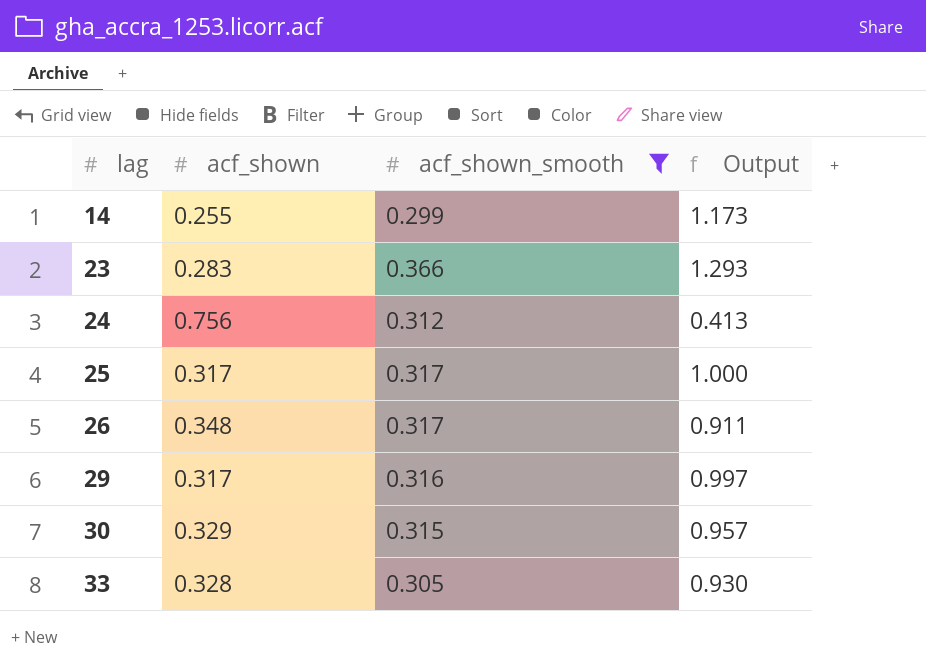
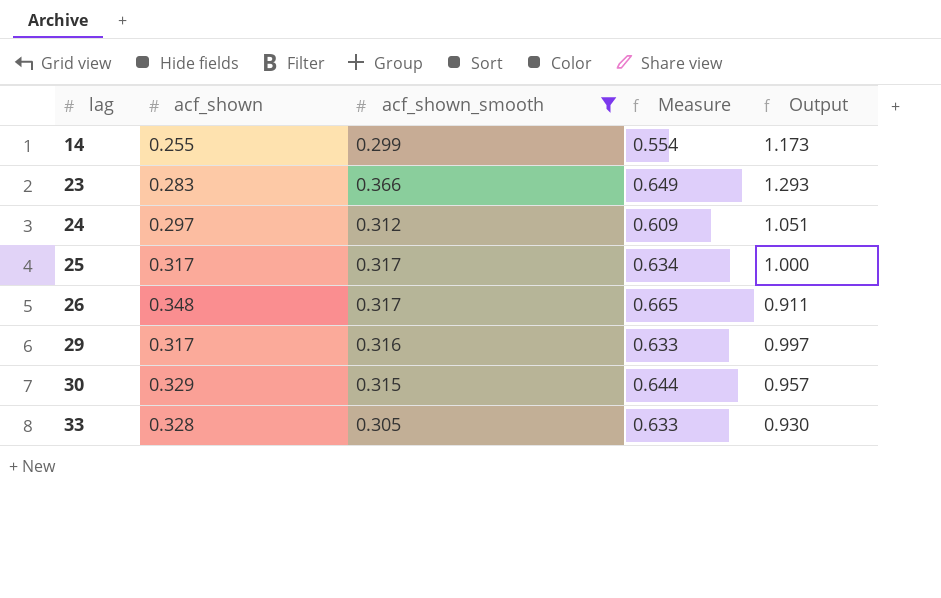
column Measure | formula: none -> [acf_shown] + [acf_shown_smooth]
24 | acf_shown: 0.756 -> 0.297
24 | Output: 0.413 -> 1.051

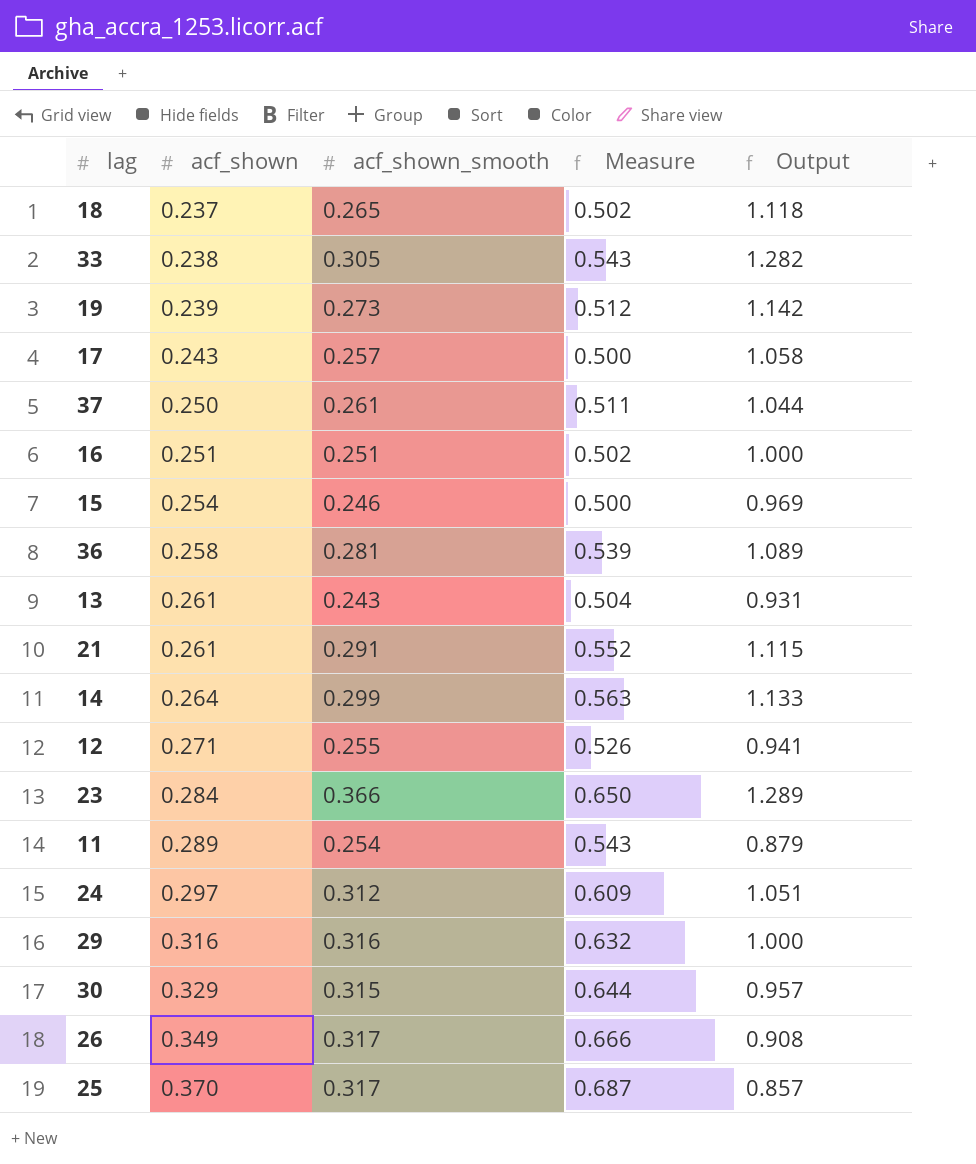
filter: acf_shown_smooth >= 0.299 -> none
row order: lag ascending -> acf_shown ascending
33 | acf_shown: 0.328 -> 0.238
33 | Measure: 0.633 -> 0.543
33 | Output: 0.930 -> 1.282
14 | acf_shown: 0.255 -> 0.264
14 | Measure: 0.554 -> 0.563
14 | Output: 1.173 -> 1.133
23 | acf_shown: 0.283 -> 0.284
23 | Measure: 0.649 -> 0.650
23 | Output: 1.293 -> 1.289
29 | acf_shown: 0.317 -> 0.316
29 | Measure: 0.633 -> 0.632
29 | Output: 0.997 -> 1.000
26 | acf_shown: 0.348 -> 0.349
26 | Measure: 0.665 -> 0.666
26 | Output: 0.911 -> 0.908
25 | acf_shown: 0.317 -> 0.370
25 | Measure: 0.634 -> 0.687
25 | Output: 1.000 -> 0.857

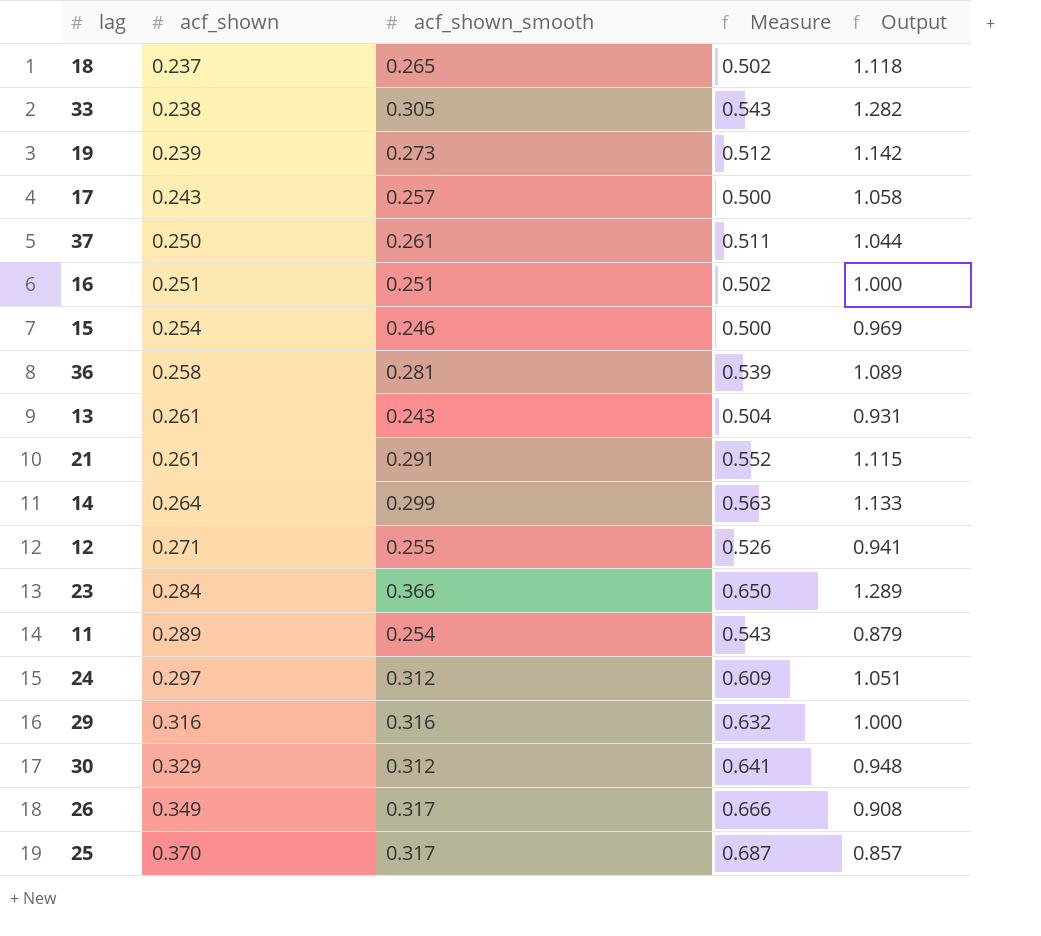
30 | acf_shown_smooth: 0.315 -> 0.312
30 | Measure: 0.644 -> 0.641
30 | Output: 0.957 -> 0.948

